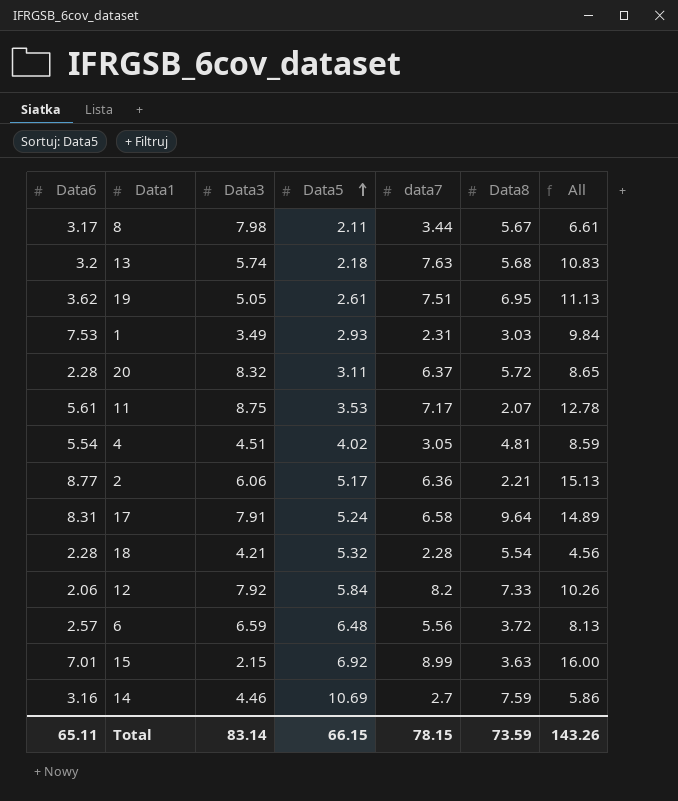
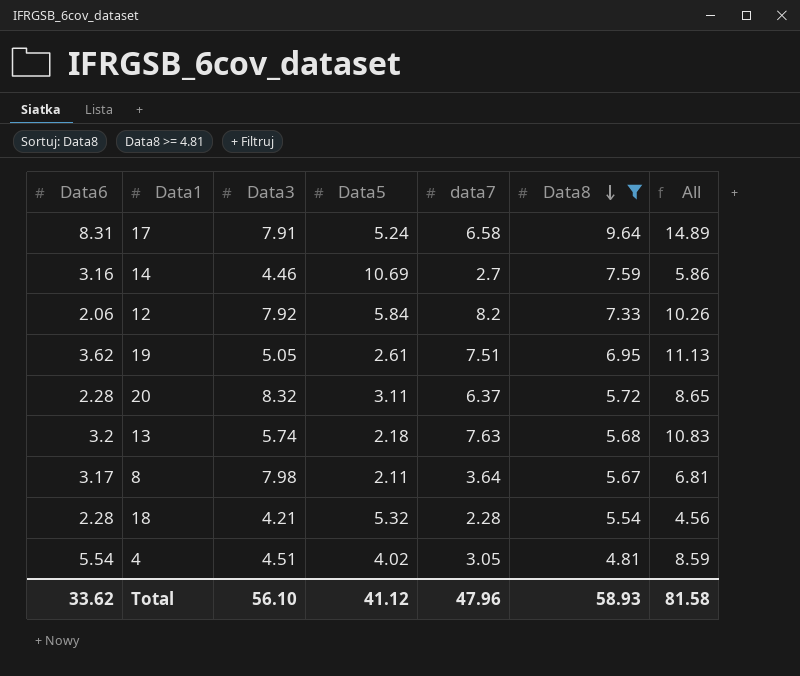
filter: none -> Data8 >= 4.81
row order: Data5 ascending -> Data8 descending
8 | data7: 3.44 -> 3.64
8 | All: 6.61 -> 6.81
Total | Data6: 65.11 -> 33.62
Total | Data3: 83.14 -> 56.10
Total | Data5: 66.15 -> 41.12
Total | data7: 78.15 -> 47.96
Total | Data8: 73.59 -> 58.93
Total | All: 143.26 -> 81.58

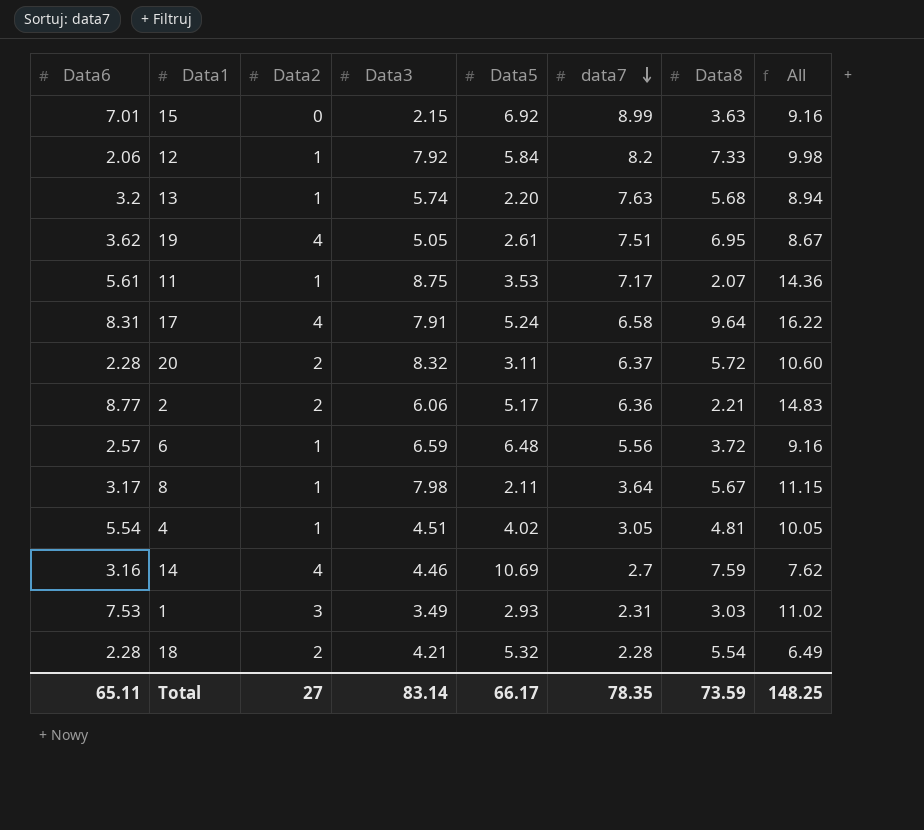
filter: Data8 >= 4.81 -> none
row order: Data8 descending -> data7 descending
column Data2 | position: none -> 3
column All | formula: [Data6] + [data7] -> [Data6] + [Data3]
13 | Data5: 2.18 -> 2.20
Total | Data6: 33.62 -> 65.11
Total | Data3: 56.10 -> 83.14
Total | Data5: 41.12 -> 66.17
Total | data7: 47.96 -> 78.35
Total | Data8: 58.93 -> 73.59
Total | All: 81.58 -> 148.25

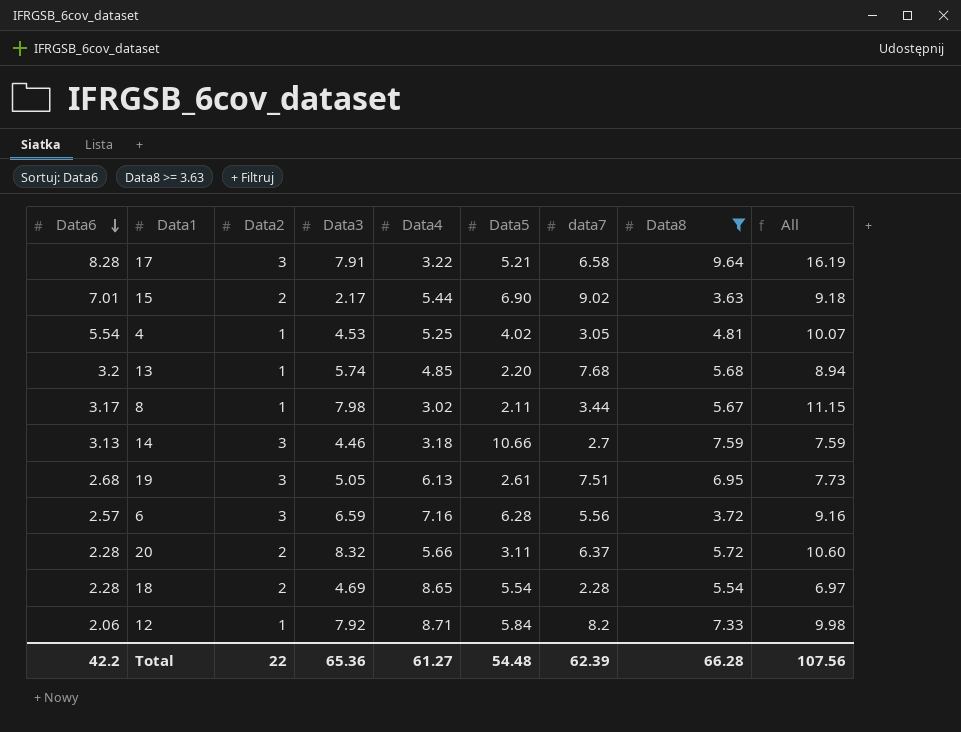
filter: none -> Data8 >= 3.63
row order: data7 descending -> Data6 descending
column Data4 | position: none -> 5
17 | Data6: 8.31 -> 8.28
17 | Data2: 4 -> 3
17 | Data5: 5.24 -> 5.21
17 | All: 16.22 -> 16.19
15 | Data2: 0 -> 2
15 | Data3: 2.15 -> 2.17
15 | Data5: 6.92 -> 6.90
15 | data7: 8.99 -> 9.02
15 | All: 9.16 -> 9.18
4 | Data3: 4.51 -> 4.53
4 | All: 10.05 -> 10.07
13 | data7: 7.63 -> 7.68
8 | data7: 3.64 -> 3.44
14 | Data6: 3.16 -> 3.13
14 | Data2: 4 -> 3
14 | Data5: 10.69 -> 10.66
14 | All: 7.62 -> 7.59
19 | Data6: 3.62 -> 2.68
19 | Data2: 4 -> 3
19 | All: 8.67 -> 7.73
6 | Data2: 1 -> 3
6 | Data5: 6.48 -> 6.28
18 | Data3: 4.21 -> 4.69
18 | Data5: 5.32 -> 5.54
18 | All: 6.49 -> 6.97
Total | Data6: 65.11 -> 42.2
Total | Data2: 27 -> 22
Total | Data3: 83.14 -> 65.36
Total | Data5: 66.17 -> 54.48
Total | data7: 78.35 -> 62.39
Total | Data8: 73.59 -> 66.28
Total | All: 148.25 -> 107.56

